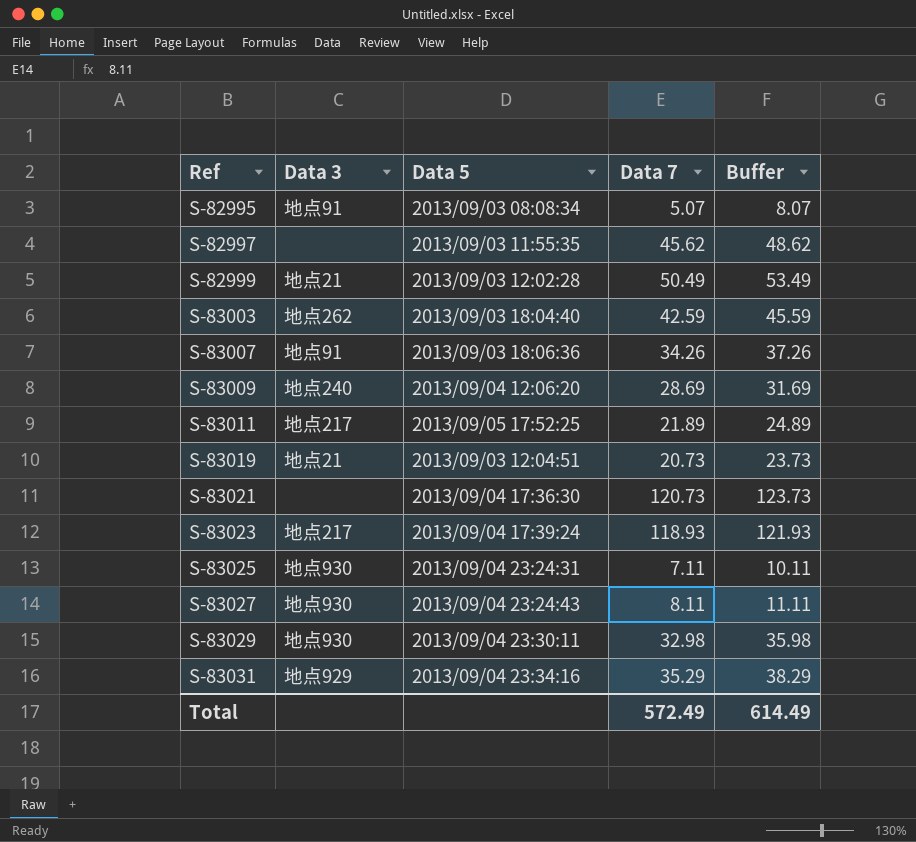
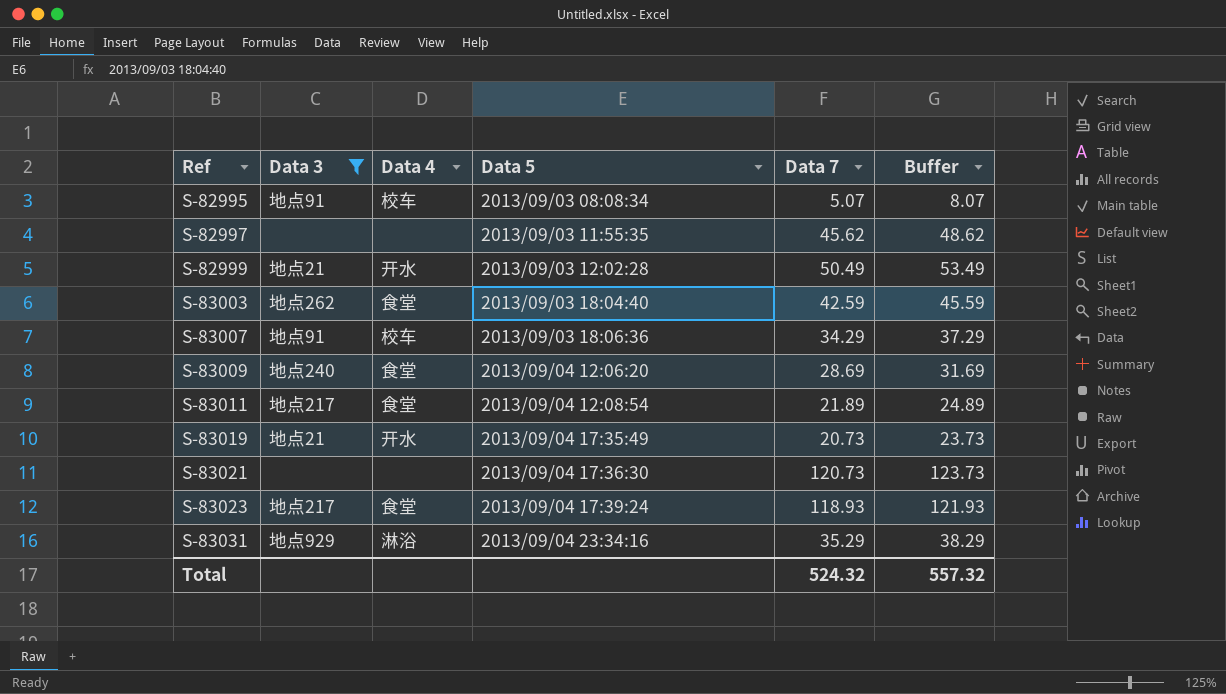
filter: none -> Data 3 != 地点930
column Data 4 | position: none -> 3
S-83007 | Data 7: 34.26 -> 34.29
S-83007 | Buffer: 37.26 -> 37.29
S-83011 | Data 5: 2013/09/05 17:52:25 -> 2013/09/04 12:08:54
S-83019 | Data 5: 2013/09/03 12:04:51 -> 2013/09/04 17:35:49
Total | Data 7: 572.49 -> 524.32
Total | Buffer: 614.49 -> 557.32

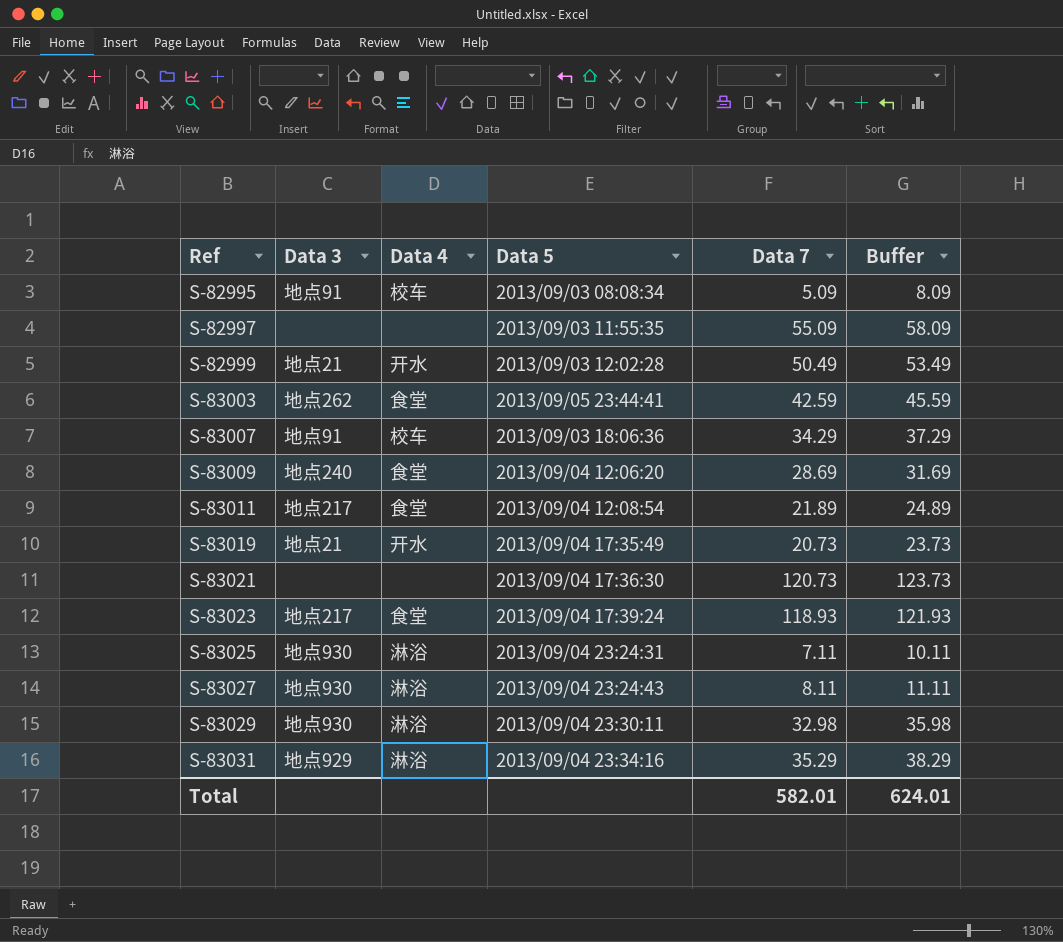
filter: Data 3 != 地点930 -> none
S-82995 | Data 7: 5.07 -> 5.09
S-82995 | Buffer: 8.07 -> 8.09
S-82997 | Data 7: 45.62 -> 55.09
S-82997 | Buffer: 48.62 -> 58.09
S-83003 | Data 5: 2013/09/03 18:04:40 -> 2013/09/05 23:44:41
Total | Data 7: 524.32 -> 582.01
Total | Buffer: 557.32 -> 624.01

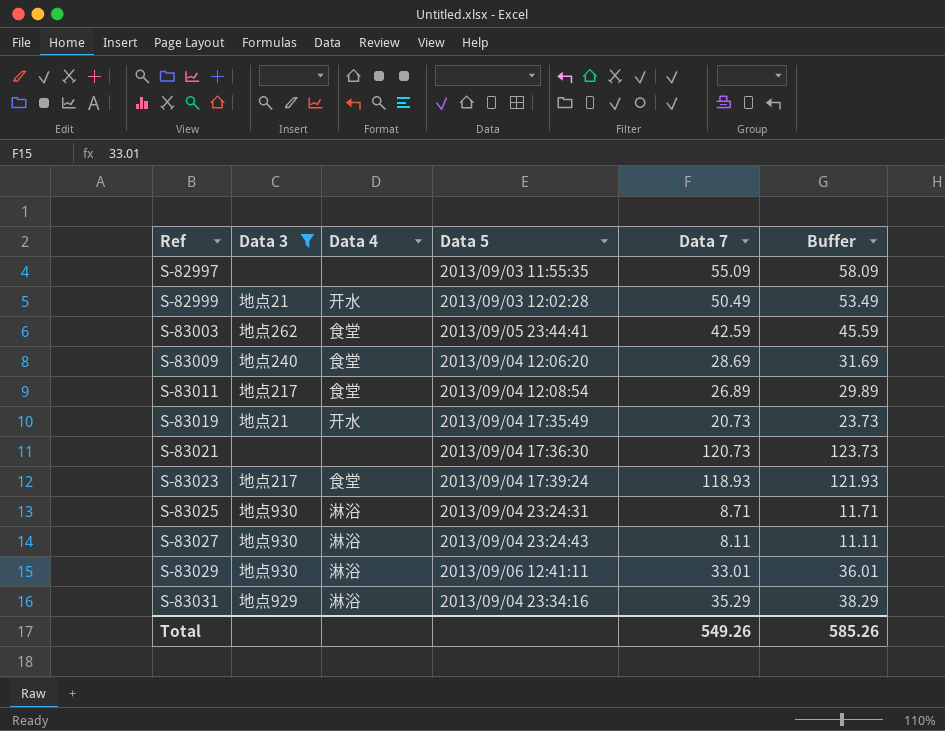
filter: none -> Data 3 != 地点91
S-83011 | Data 7: 21.89 -> 26.89
S-83011 | Buffer: 24.89 -> 29.89
S-83025 | Data 7: 7.11 -> 8.71
S-83025 | Buffer: 10.11 -> 11.71
S-83029 | Data 5: 2013/09/04 23:30:11 -> 2013/09/06 12:41:11
S-83029 | Data 7: 32.98 -> 33.01
S-83029 | Buffer: 35.98 -> 36.01
Total | Data 7: 582.01 -> 549.26
Total | Buffer: 624.01 -> 585.26

